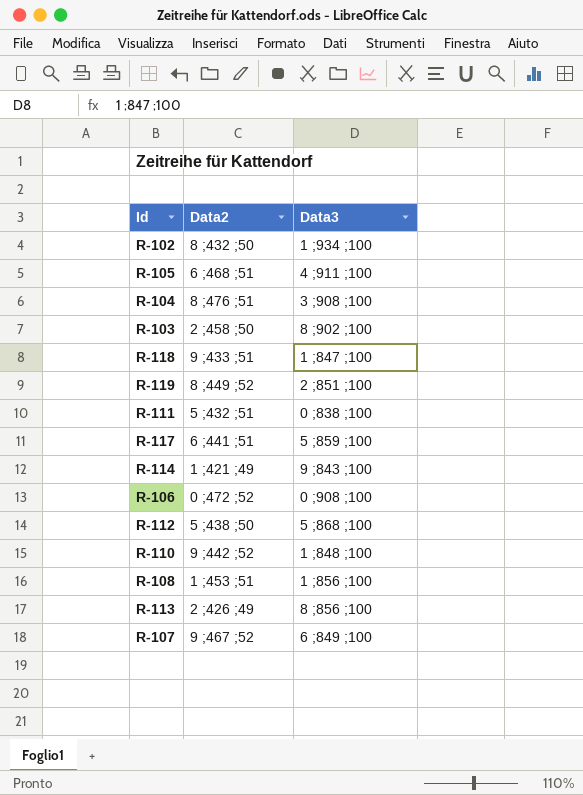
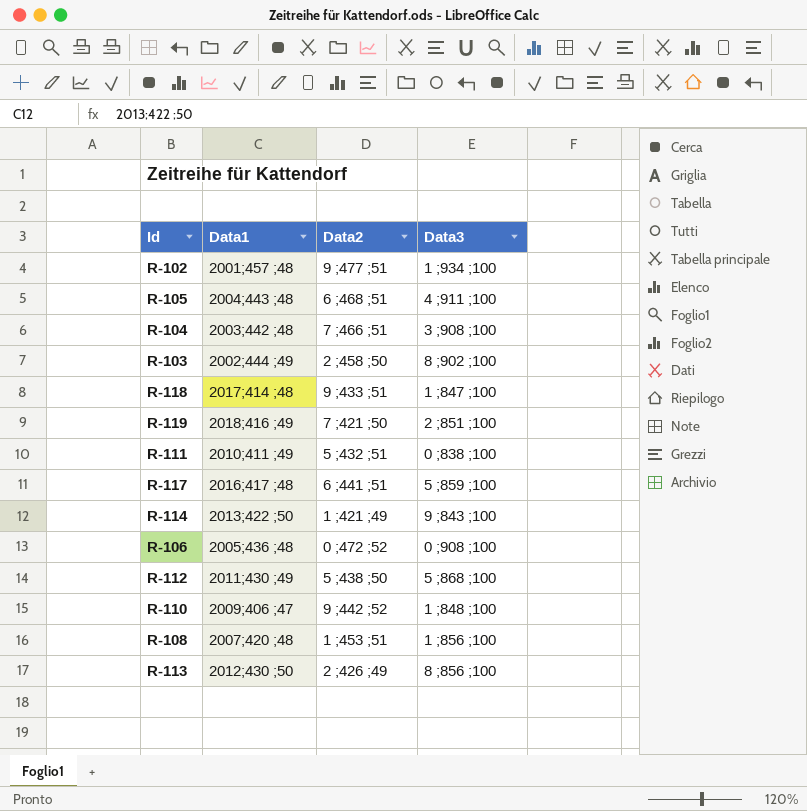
column Data1 | position: none -> 2
row R-107: 9 ;467 ;52 | 6 ;849 ;100 -> none
R-102 | Data2: 8 ;432 ;50 -> 9 ;477 ;51
R-104 | Data2: 8 ;476 ;51 -> 7 ;466 ;51
R-119 | Data2: 8 ;449 ;52 -> 7 ;421 ;50

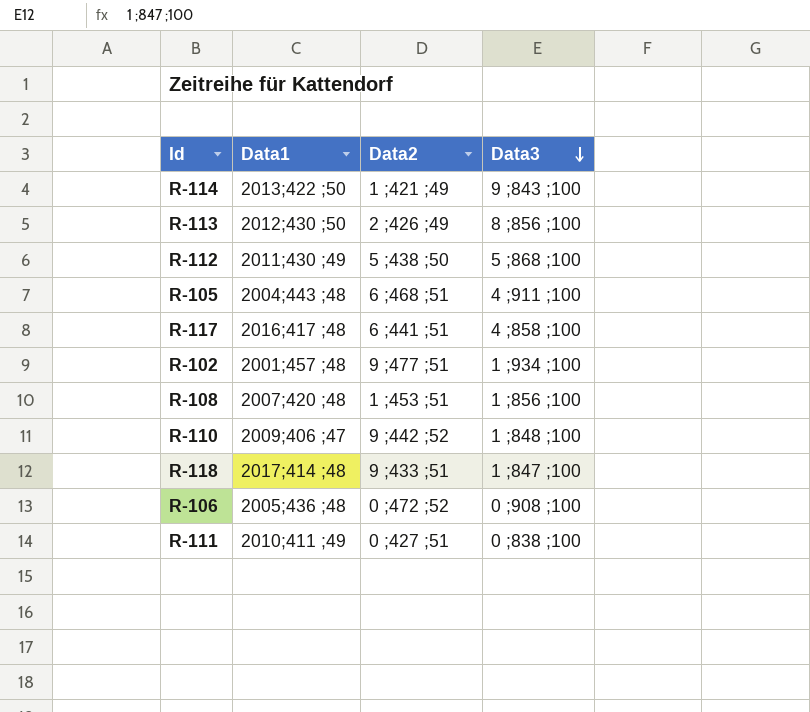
row order: none -> Data3 descending
row R-104: 2003;442 ;48 | 7 ;466 ;51 | 3 ;908 ;100 -> none
row R-103: 2002;444 ;49 | 2 ;458 ;50 | 8 ;902 ;100 -> none
row R-119: 2018;416 ;49 | 7 ;421 ;50 | 2 ;851 ;100 -> none
R-117 | Data3: 5 ;859 ;100 -> 4 ;858 ;100
R-111 | Data2: 5 ;432 ;51 -> 0 ;427 ;51

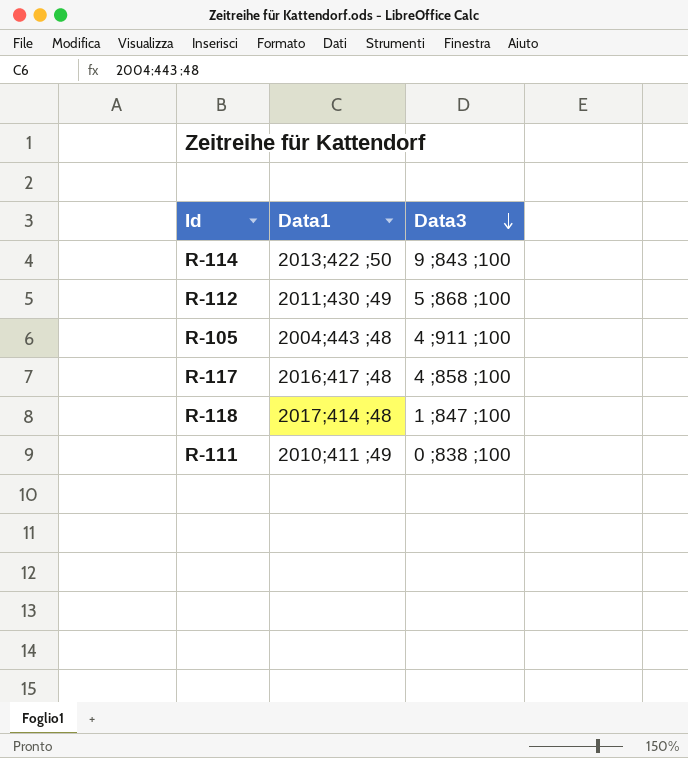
column Data2 | position: 3 -> none
row R-113: 2012;430 ;50 | 2 ;426 ;49 | 8 ;856 ;100 -> none
row R-102: 2001;457 ;48 | 9 ;477 ;51 | 1 ;934 ;100 -> none
row R-108: 2007;420 ;48 | 1 ;453 ;51 | 1 ;856 ;100 -> none
row R-110: 2009;406 ;47 | 9 ;442 ;52 | 1 ;848 ;100 -> none
row R-106: 2005;436 ;48 | 0 ;472 ;52 | 0 ;908 ;100 -> none

